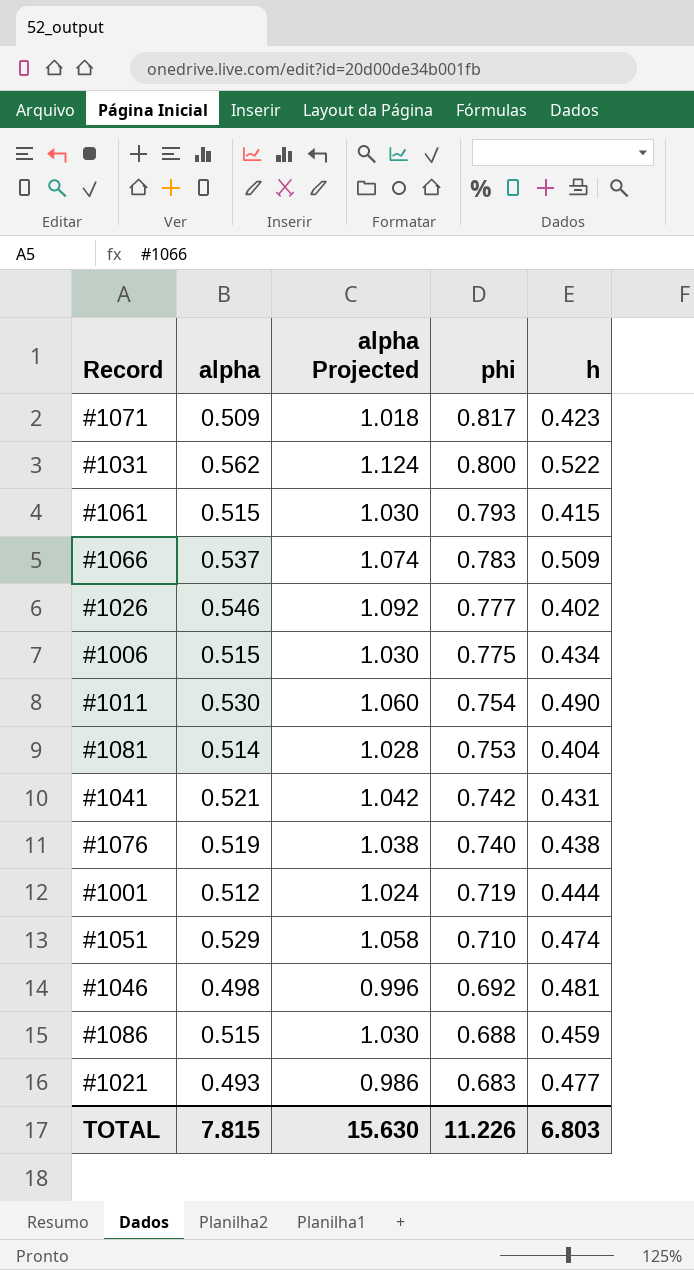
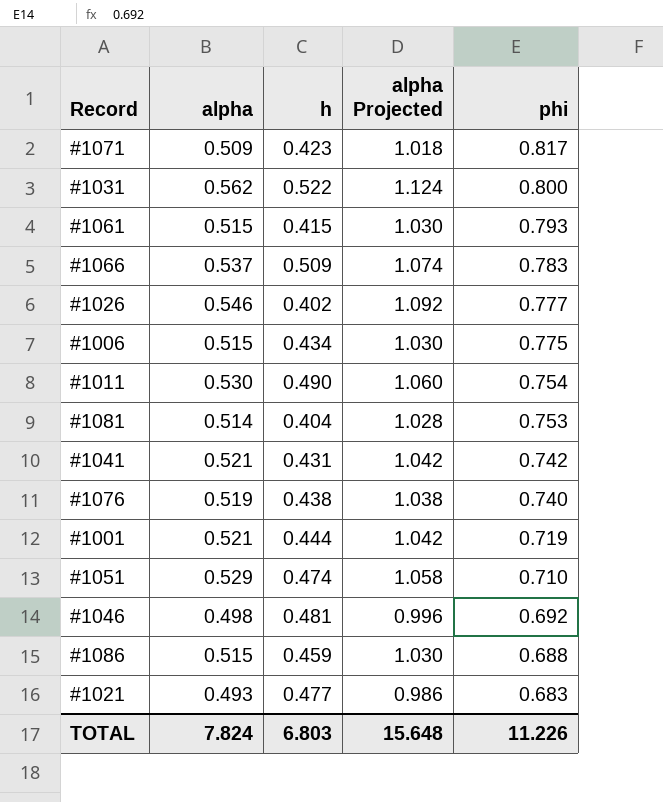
column h | position: 5 -> 3
#1001 | alpha: 0.512 -> 0.521
#1001 | alpha Projected: 1.024 -> 1.042
TOTAL | alpha: 7.815 -> 7.824
TOTAL | alpha Projected: 15.630 -> 15.648

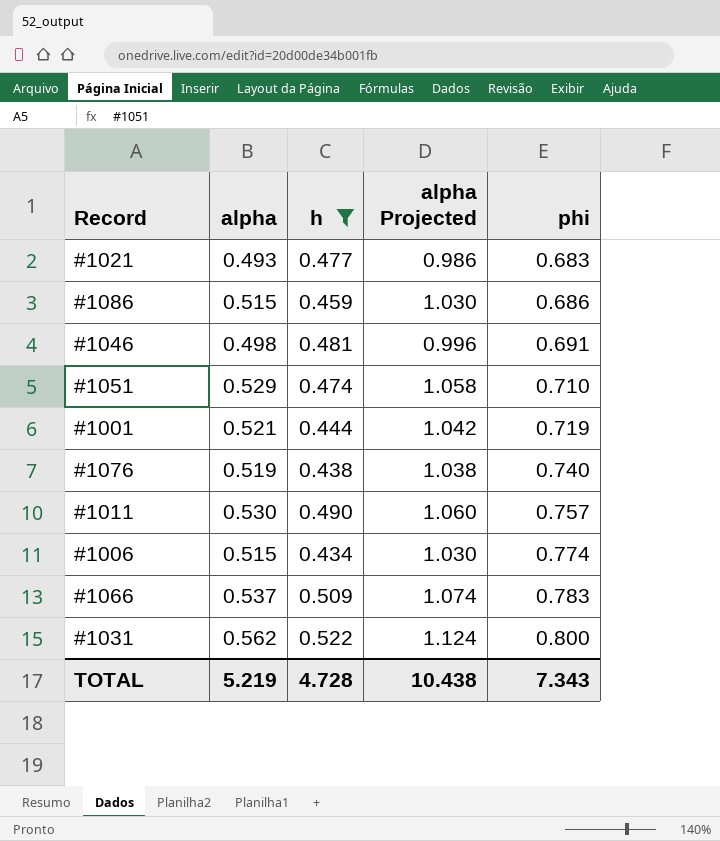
filter: none -> h >= 0.434
row order: phi descending -> phi ascending
#1086 | phi: 0.688 -> 0.686
#1046 | phi: 0.692 -> 0.691
#1011 | phi: 0.754 -> 0.757
#1006 | phi: 0.775 -> 0.774
TOTAL | alpha: 7.824 -> 5.219
TOTAL | h: 6.803 -> 4.728
TOTAL | alpha Projected: 15.648 -> 10.438
TOTAL | phi: 11.226 -> 7.343

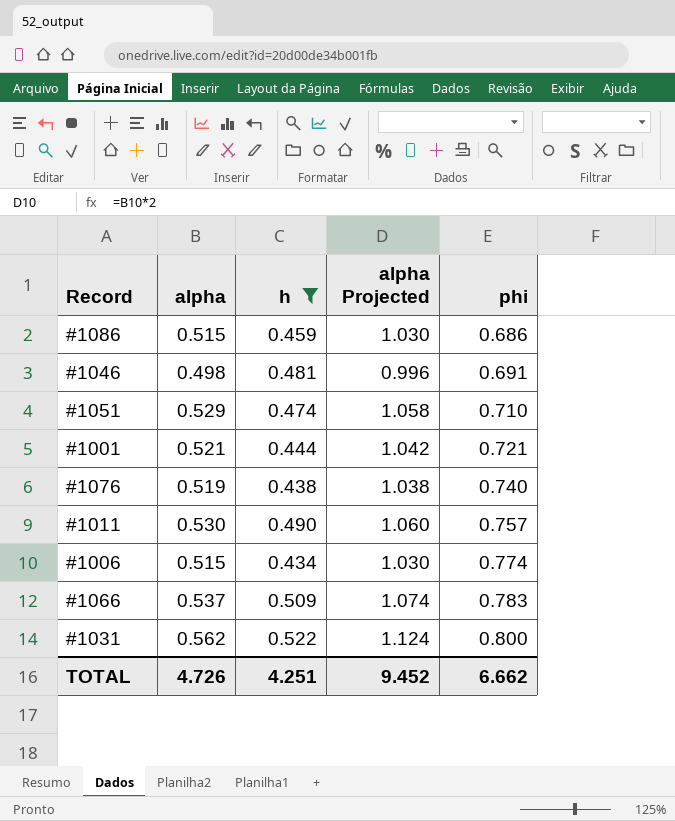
row #1021: 0.493 | 0.477 | 0.986 | 0.683 -> none
#1001 | phi: 0.719 -> 0.721
TOTAL | alpha: 5.219 -> 4.726
TOTAL | h: 4.728 -> 4.251
TOTAL | alpha Projected: 10.438 -> 9.452
TOTAL | phi: 7.343 -> 6.662

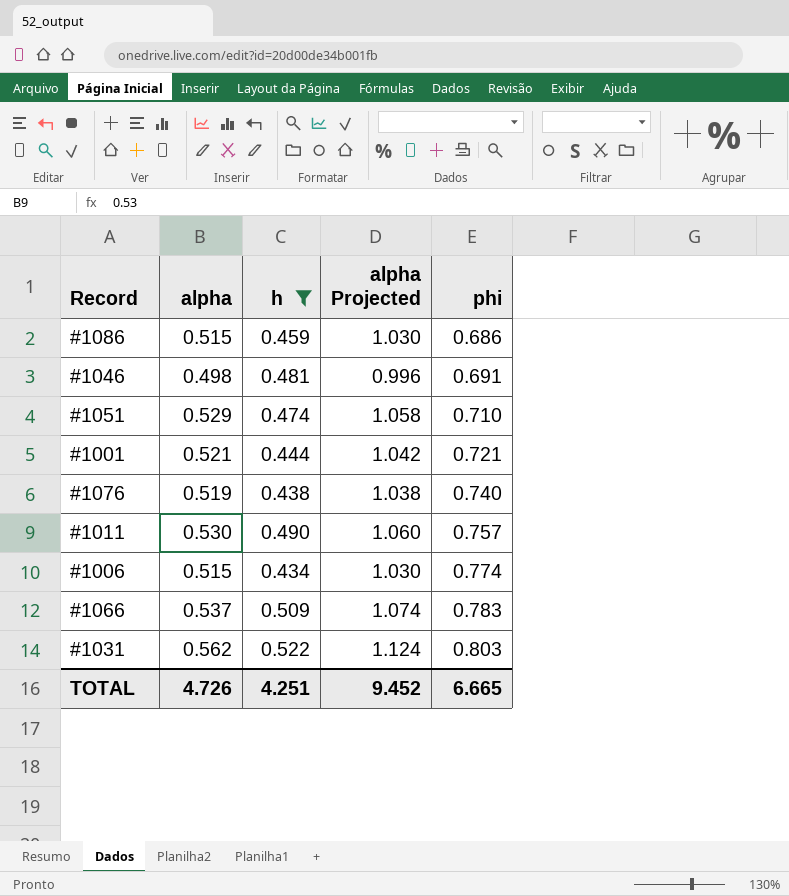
#1031 | phi: 0.800 -> 0.803
TOTAL | phi: 6.662 -> 6.665

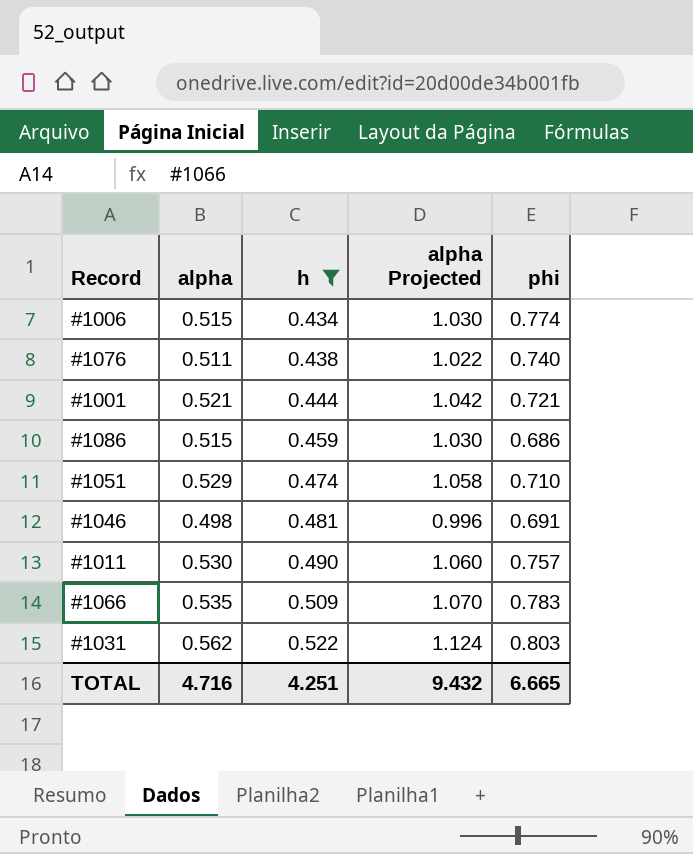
row order: phi ascending -> h ascending
#1076 | alpha: 0.519 -> 0.511
#1076 | alpha Projected: 1.038 -> 1.022
#1066 | alpha: 0.537 -> 0.535
#1066 | alpha Projected: 1.074 -> 1.070
TOTAL | alpha: 4.726 -> 4.716
TOTAL | alpha Projected: 9.452 -> 9.432

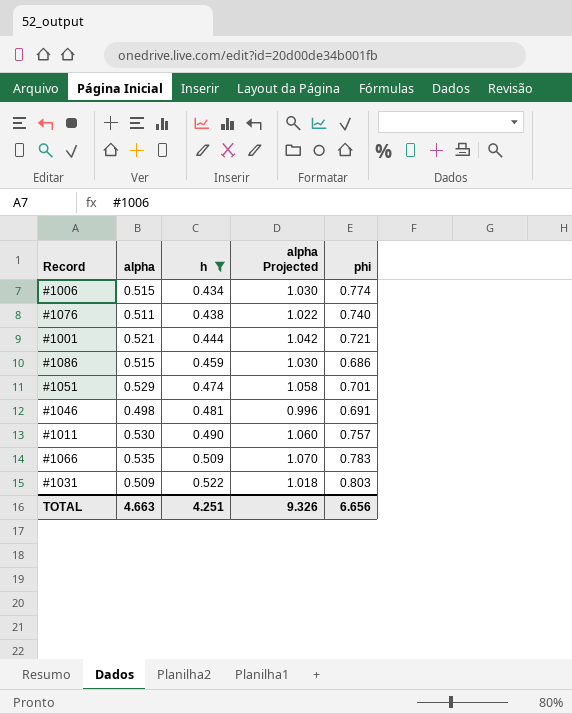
#1051 | phi: 0.710 -> 0.701
#1031 | alpha: 0.562 -> 0.509
#1031 | alpha Projected: 1.124 -> 1.018
TOTAL | alpha: 4.716 -> 4.663
TOTAL | alpha Projected: 9.432 -> 9.326
TOTAL | phi: 6.665 -> 6.656

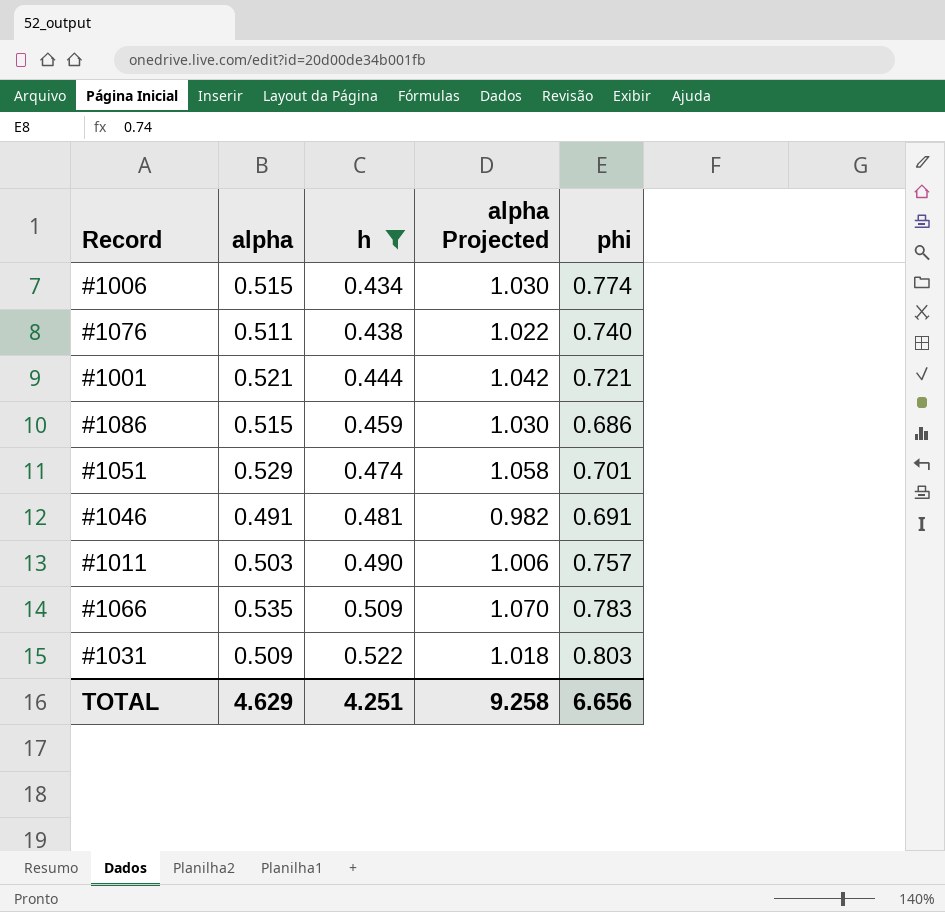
#1046 | alpha: 0.498 -> 0.491
#1046 | alpha Projected: 0.996 -> 0.982
#1011 | alpha: 0.530 -> 0.503
#1011 | alpha Projected: 1.060 -> 1.006
TOTAL | alpha: 4.663 -> 4.629
TOTAL | alpha Projected: 9.326 -> 9.258

